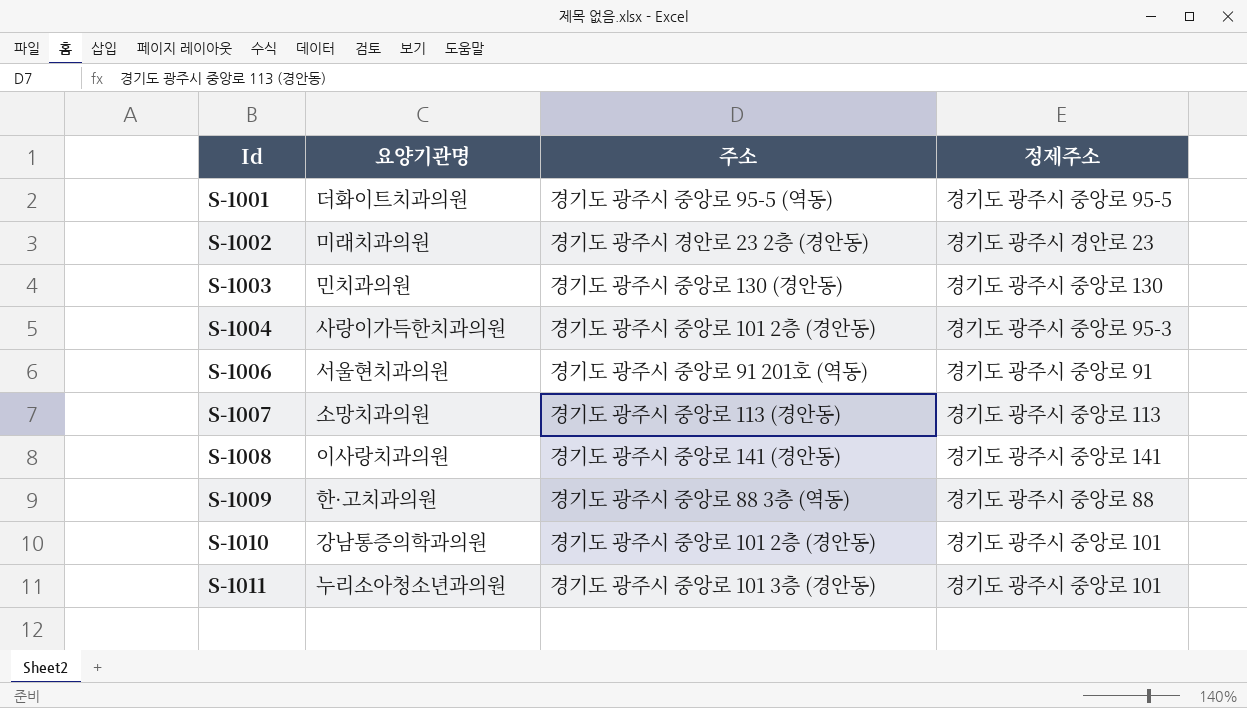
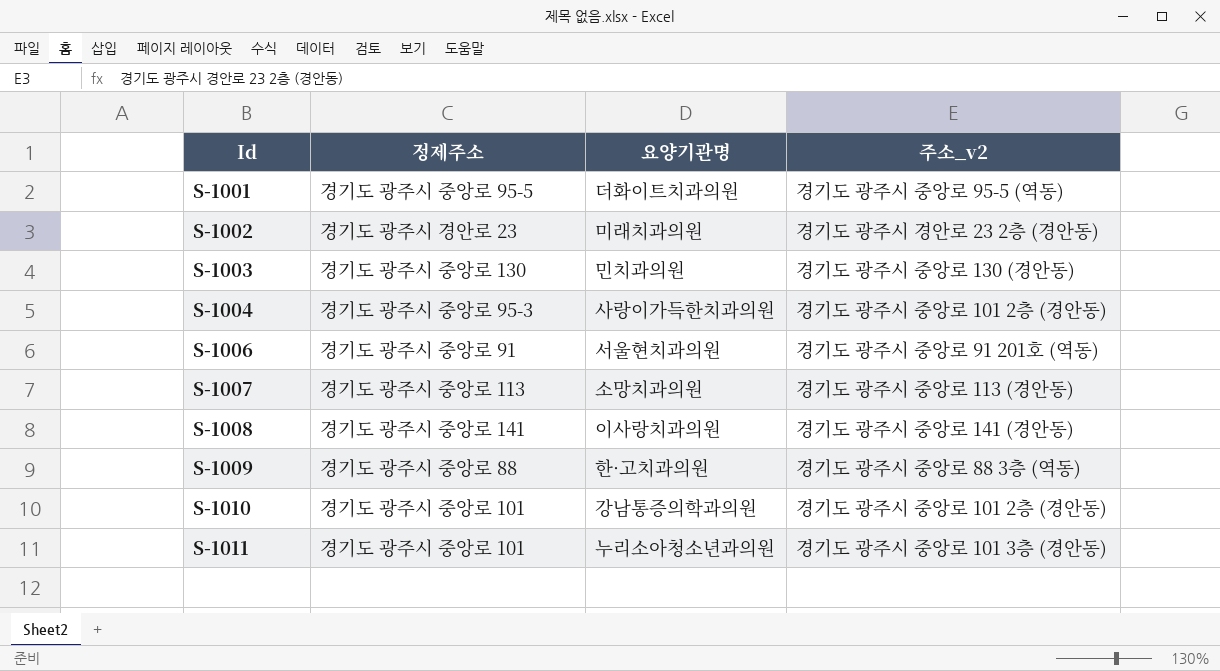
column 정제주소 | position: 4 -> 2
column name: 주소 -> 주소_v2

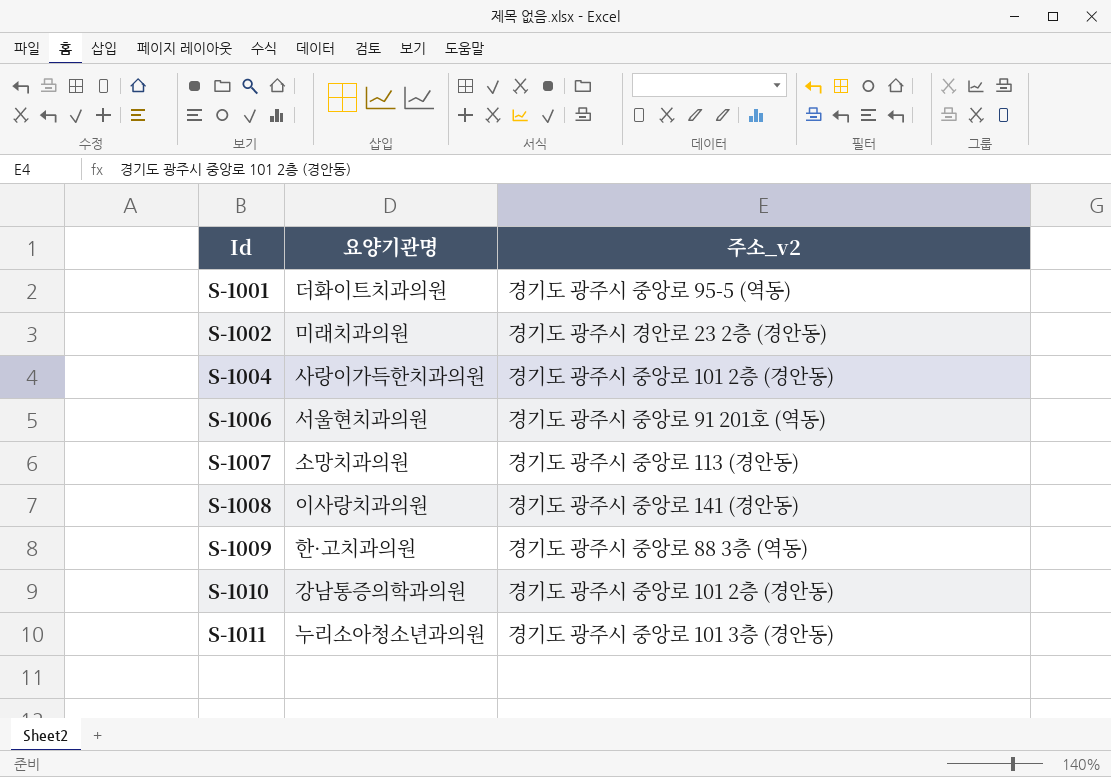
column 정제주소 | position: 2 -> none
row S-1003: 경기도 광주시 중앙로 130 | 민치과의원 | 경기도 광주시 중앙로 130 (경안동) -> none

